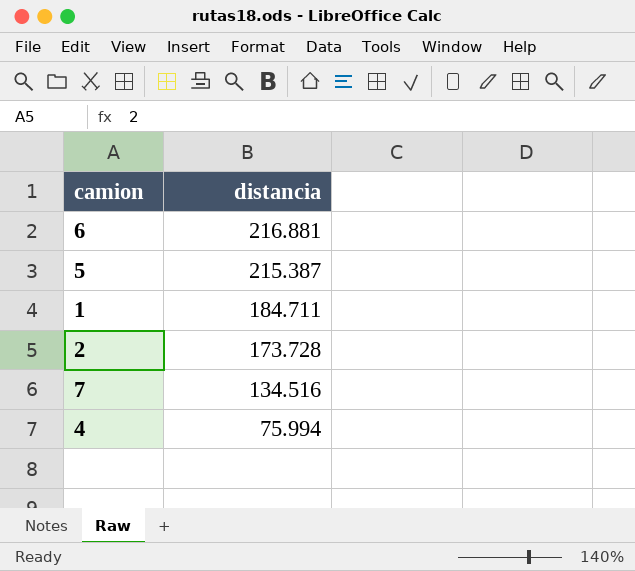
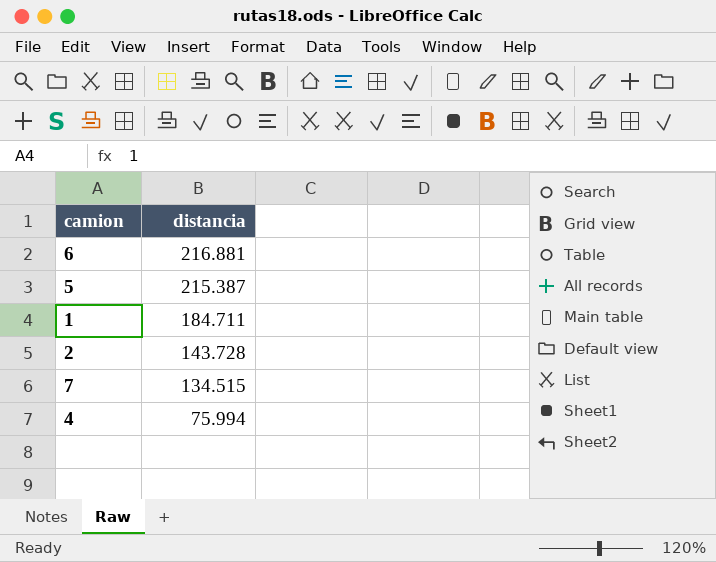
2 | distancia: 173.728 -> 143.728
7 | distancia: 134.516 -> 134.515

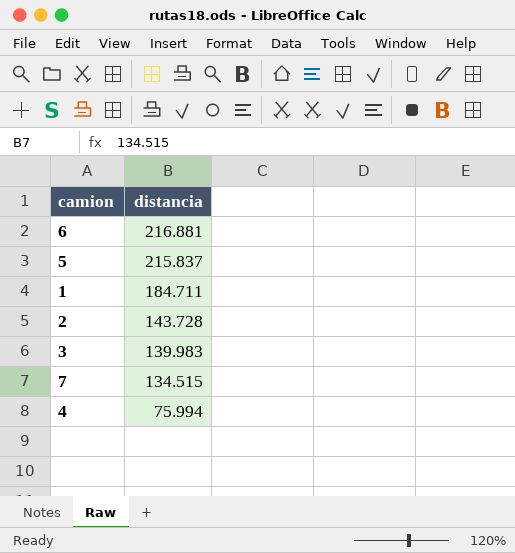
5 | distancia: 215.387 -> 215.837
row 3: none -> 139.983

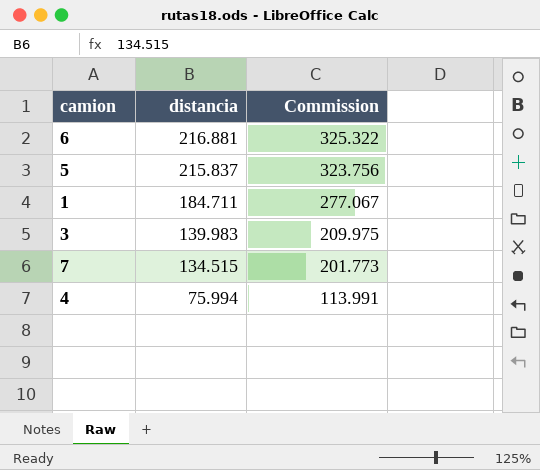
column Commission | formula: none -> [distancia] * 1.5
row 2: 143.728 -> none

